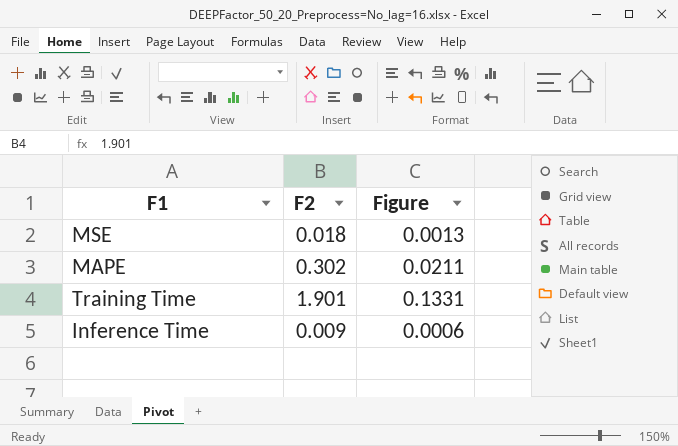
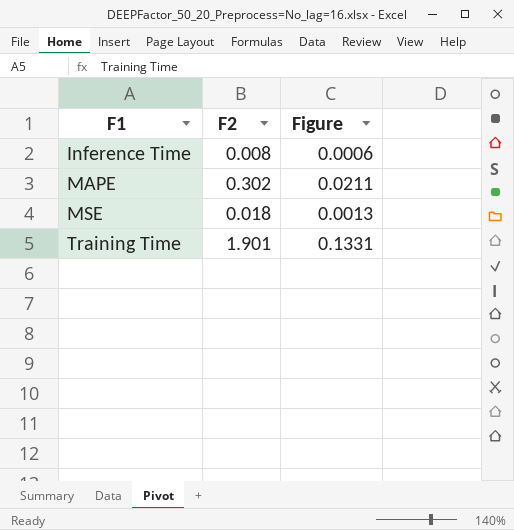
row order: none -> F1 ascending
Inference Time | F2: 0.009 -> 0.008

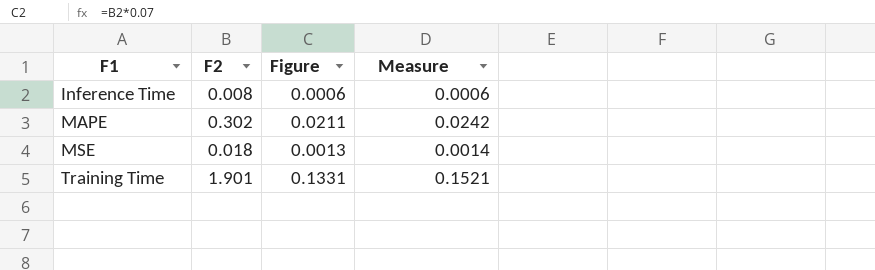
column Measure | formula: none -> [F2] * 0.08

